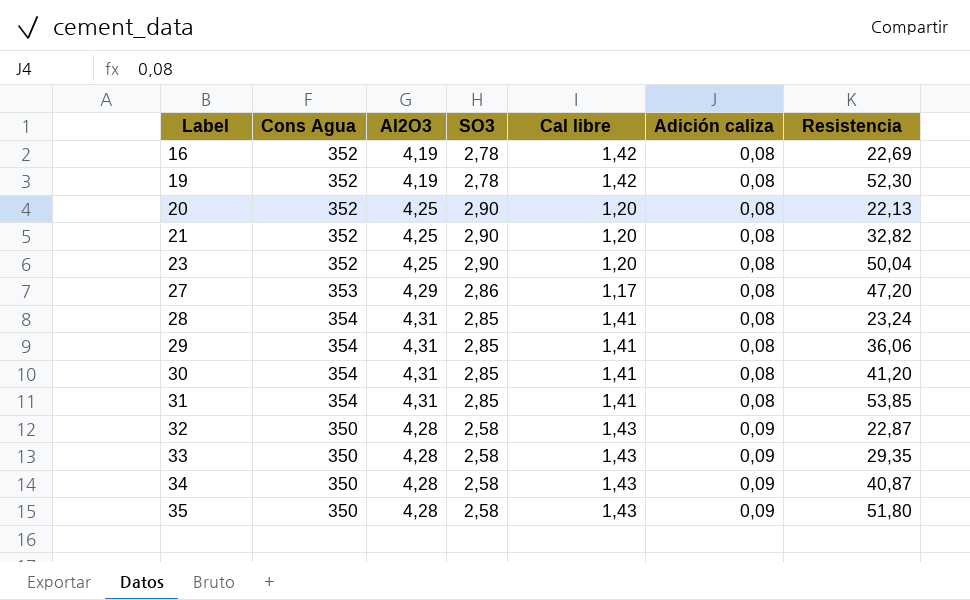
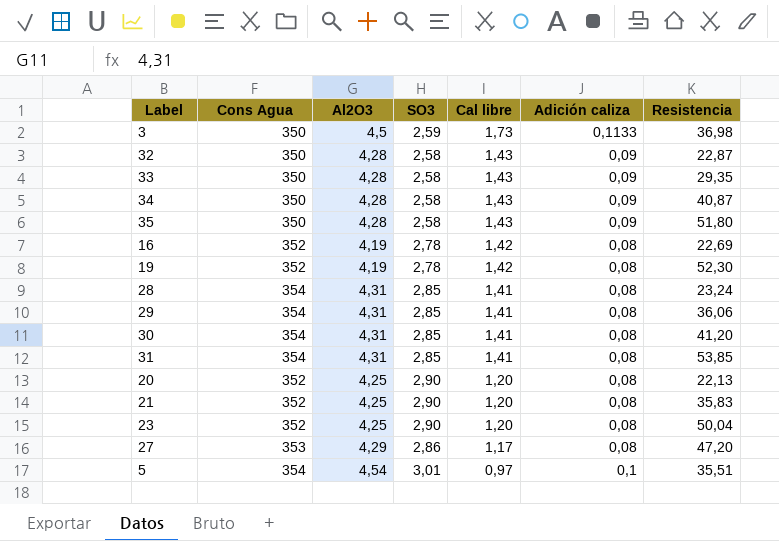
row order: Label ascending -> Cal libre descending
row 3: none -> 350 | 4,5 | 2,59 | 1,73 | 0,1133 | 36,98
21 | Resistencia: 32,82 -> 35,83
row 5: none -> 354 | 4,54 | 3,01 | 0,97 | 0,1 | 35,51

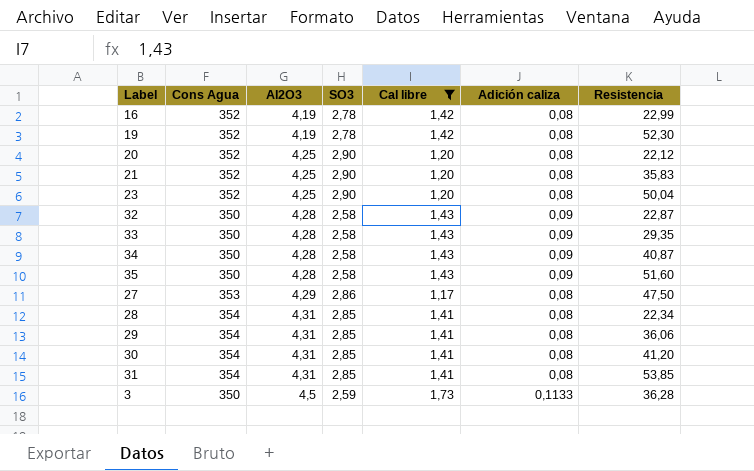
filter: none -> Cal libre != 0,97
row order: Cal libre descending -> Al2O3 ascending
16 | Resistencia: 22,69 -> 22,99
20 | Resistencia: 22,13 -> 22,12
35 | Resistencia: 51,80 -> 51,60
27 | Resistencia: 47,20 -> 47,50
28 | Resistencia: 23,24 -> 22,34
3 | Resistencia: 36,98 -> 36,28

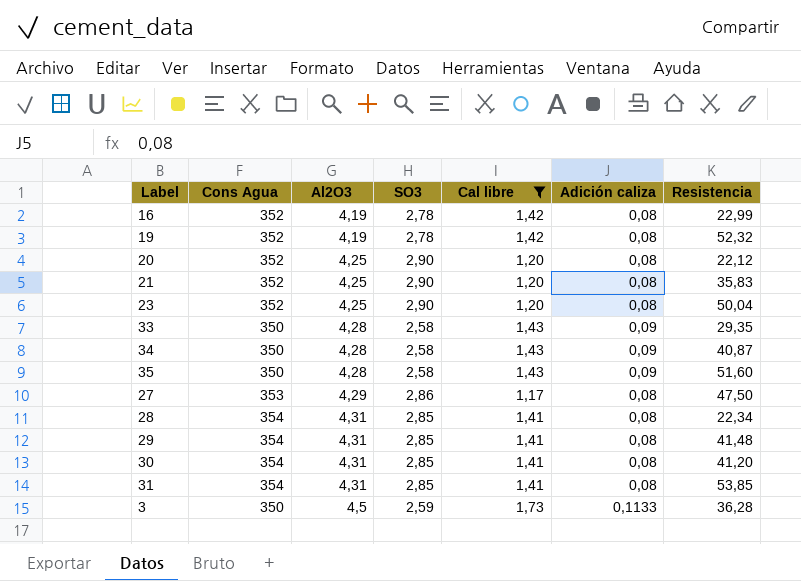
row 32: 350 | 4,28 | 2,58 | 1,43 | 0,09 | 22,87 -> none
19 | Resistencia: 52,30 -> 52,32
29 | Resistencia: 36,06 -> 41,48

